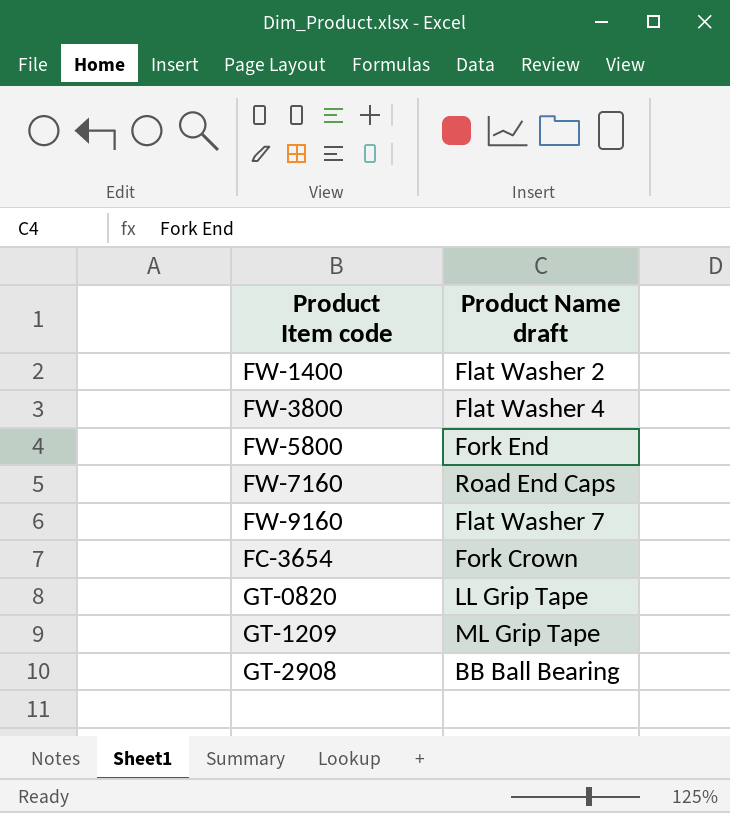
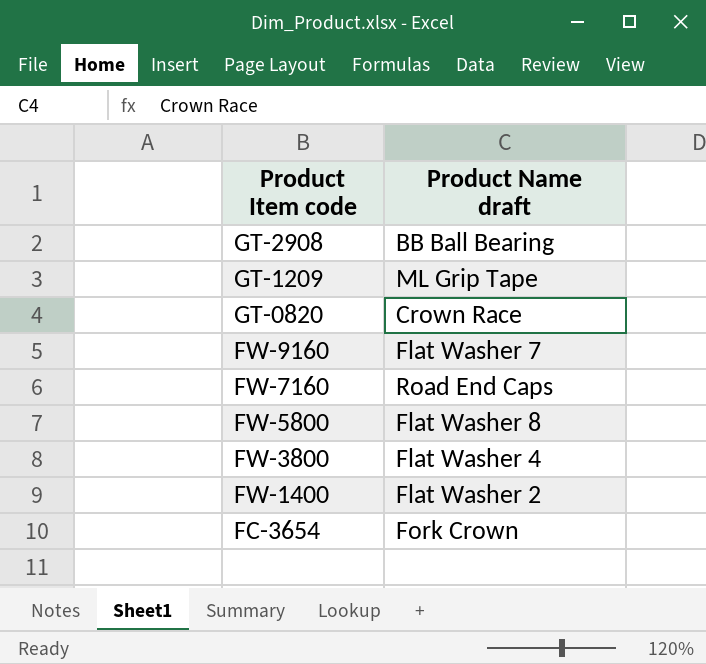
row order: none -> Product Item code descending
GT-0820 | Product Name draft: LL Grip Tape -> Crown Race
FW-5800 | Product Name draft: Fork End -> Flat Washer 8

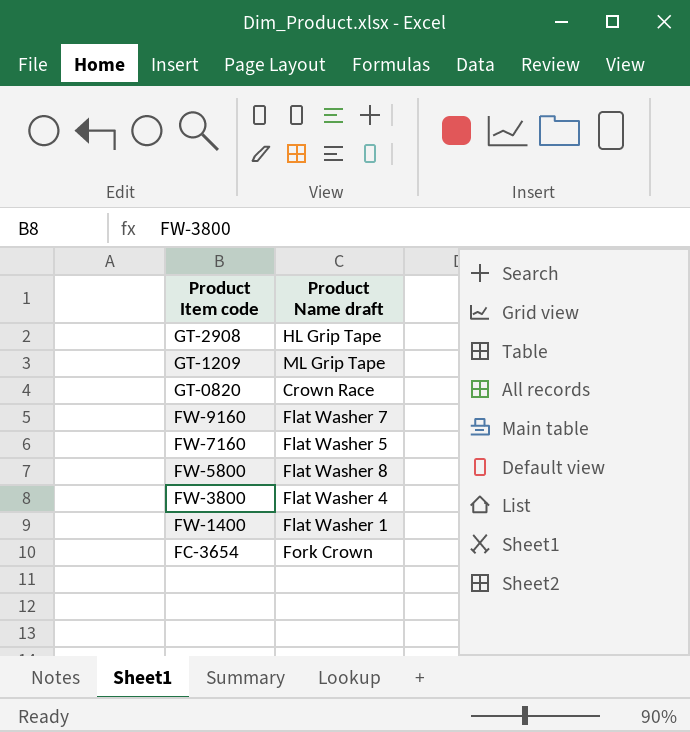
GT-2908 | Product Name draft: BB Ball Bearing -> HL Grip Tape
FW-7160 | Product Name draft: Road End Caps -> Flat Washer 5
FW-1400 | Product Name draft: Flat Washer 2 -> Flat Washer 1

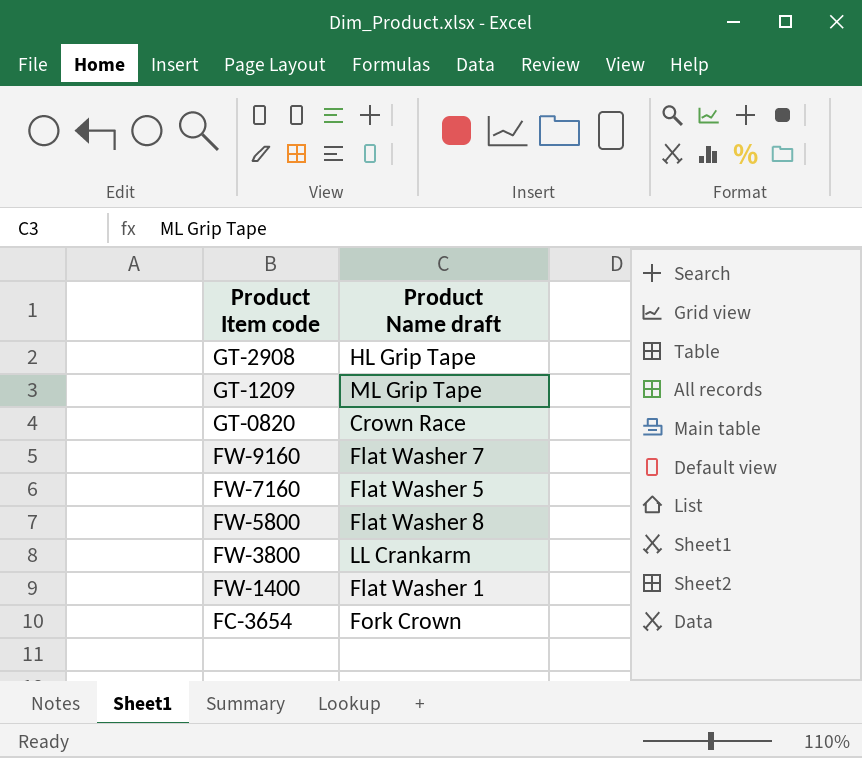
FW-3800 | Product Name draft: Flat Washer 4 -> LL Crankarm

